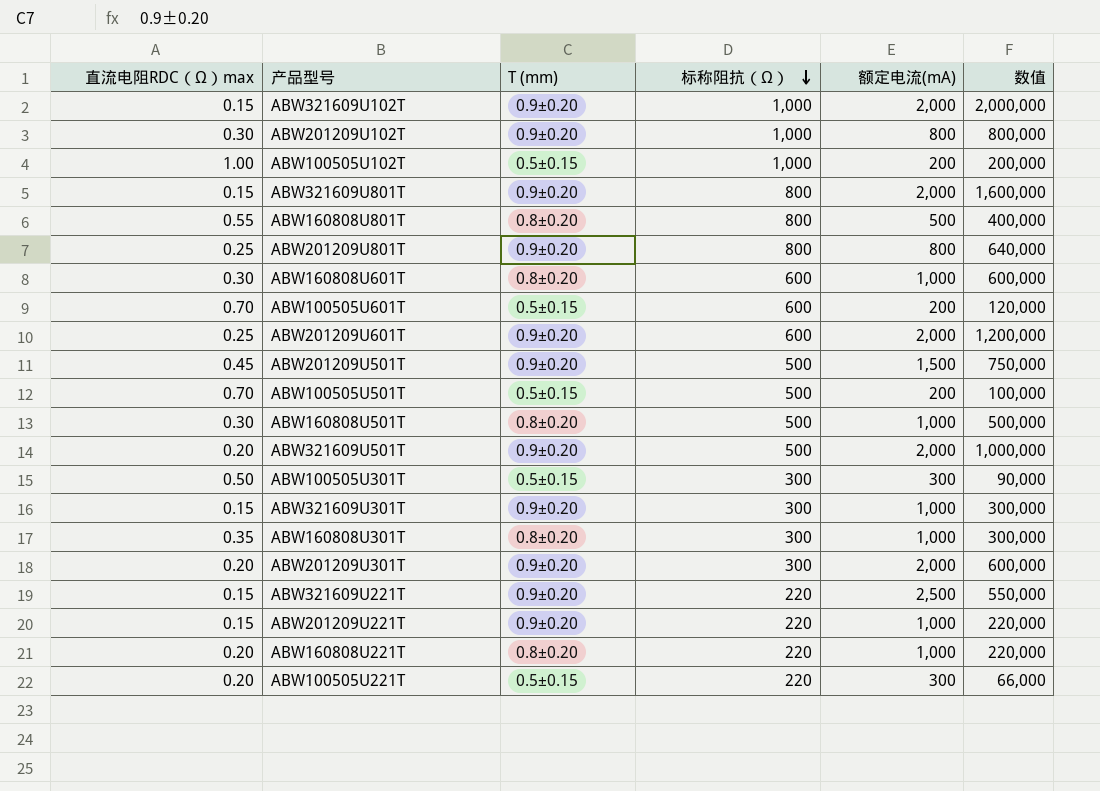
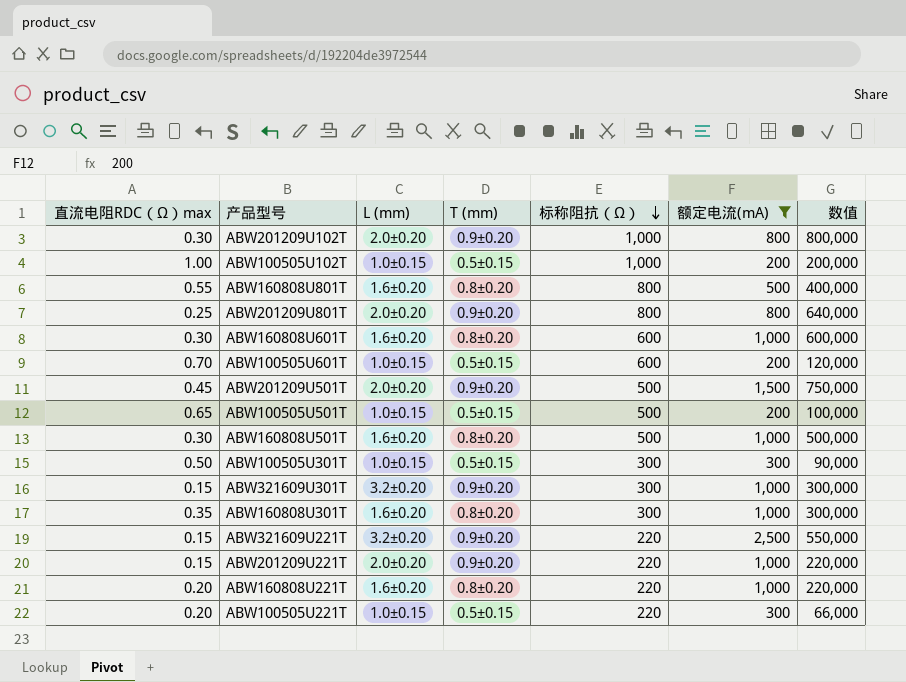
filter: none -> 额定电流(mA) != 2,000
column L (mm) | position: none -> 3
ABW100505U501T | 直流电阻RDC（Ω）max: 0.70 -> 0.65

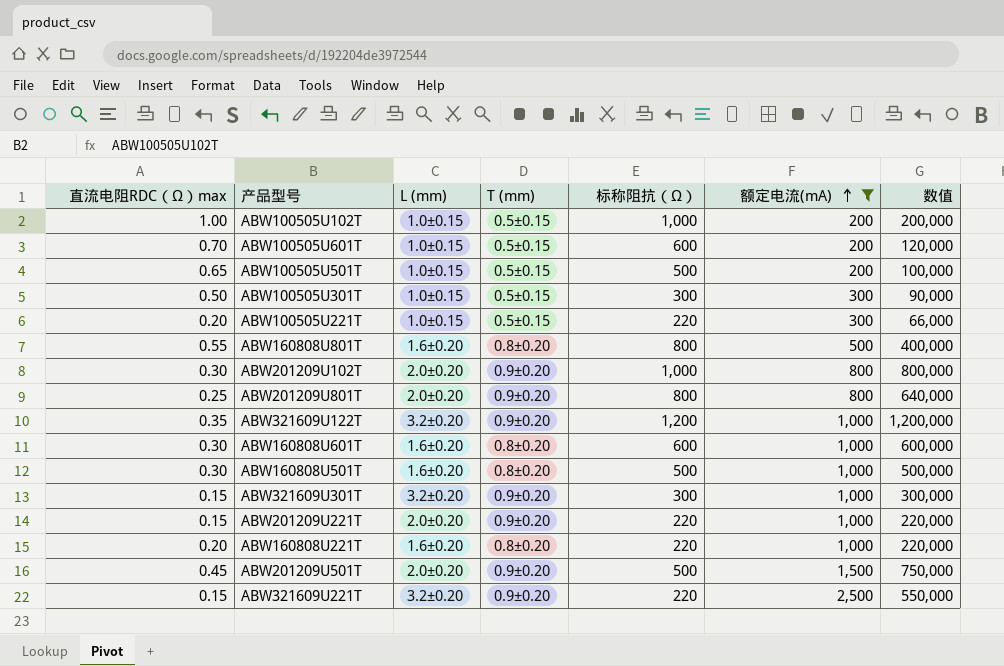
row order: 标称阻抗（Ω） descending -> 额定电流(mA) ascending
row ABW160808U301T: 0.35 | 1.6±0.20 | 0.8±0.20 | 300 | 1,000 | 300,000 -> none
row ABW321609U122T: none -> 0.35 | 3.2±0.20 | 0.9±0.20 | 1,200 | 1,000 | 1,200,000

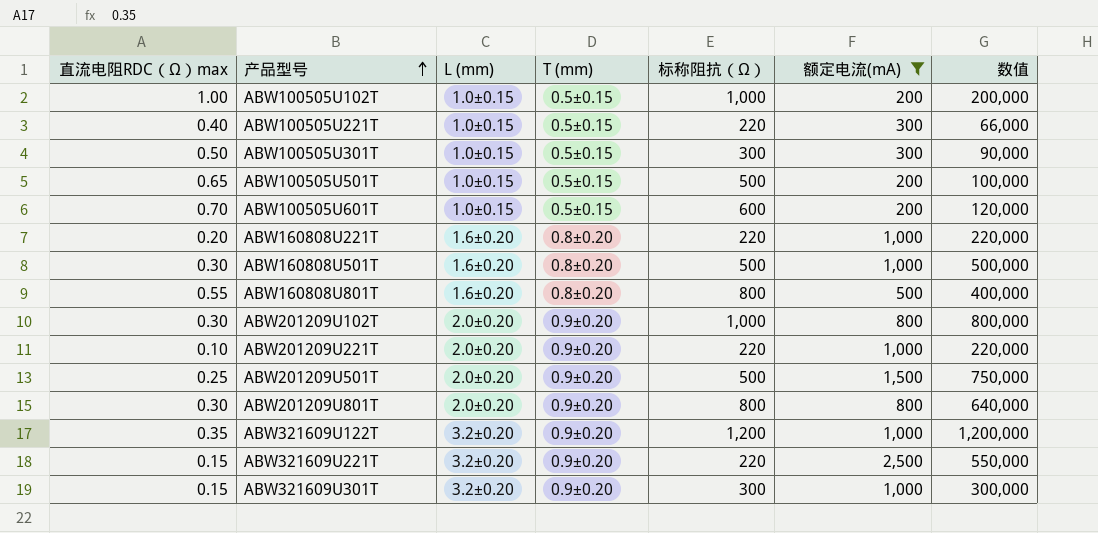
row order: 额定电流(mA) ascending -> 产品型号 ascending
row ABW160808U601T: 0.30 | 1.6±0.20 | 0.8±0.20 | 600 | 1,000 | 600,000 -> none
ABW100505U221T | 直流电阻RDC（Ω）max: 0.20 -> 0.40
ABW201209U221T | 直流电阻RDC（Ω）max: 0.15 -> 0.10
ABW201209U501T | 直流电阻RDC（Ω）max: 0.45 -> 0.25
ABW201209U801T | 直流电阻RDC（Ω）max: 0.25 -> 0.30

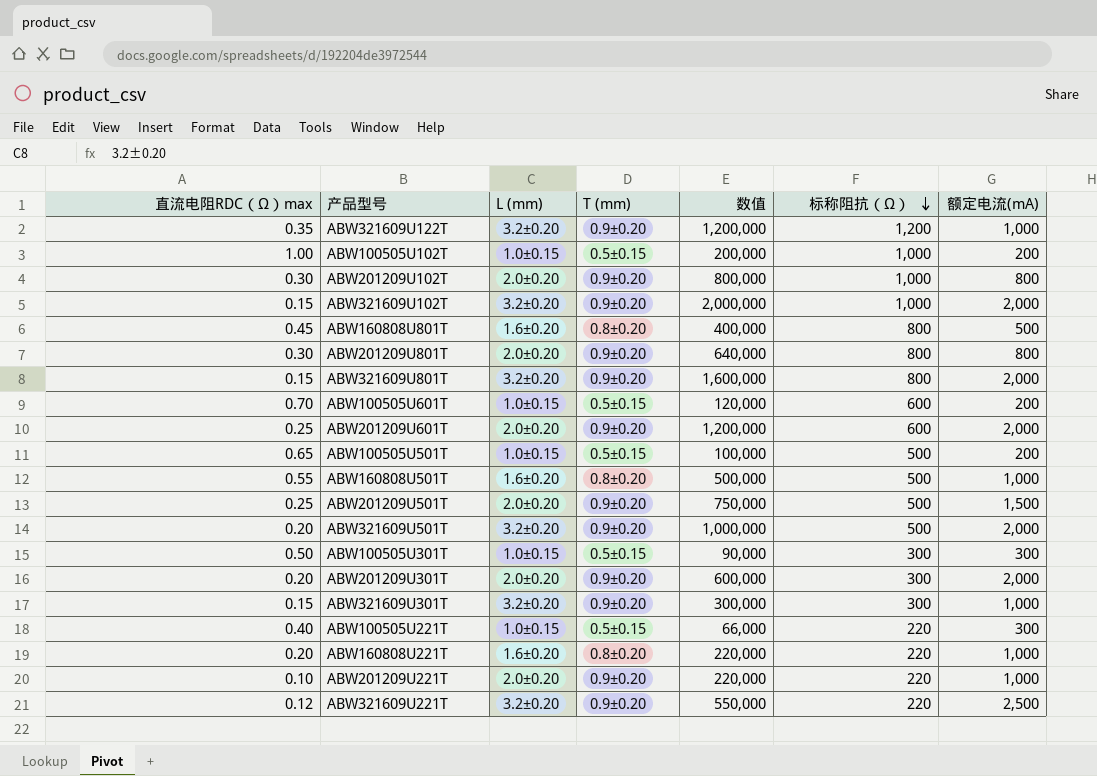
filter: 额定电流(mA) != 2,000 -> none
row order: 产品型号 ascending -> 标称阻抗（Ω） descending
column 数值 | position: 7 -> 5
ABW160808U801T | 直流电阻RDC（Ω）max: 0.55 -> 0.45
ABW160808U501T | 直流电阻RDC（Ω）max: 0.30 -> 0.55
ABW321609U221T | 直流电阻RDC（Ω）max: 0.15 -> 0.12

